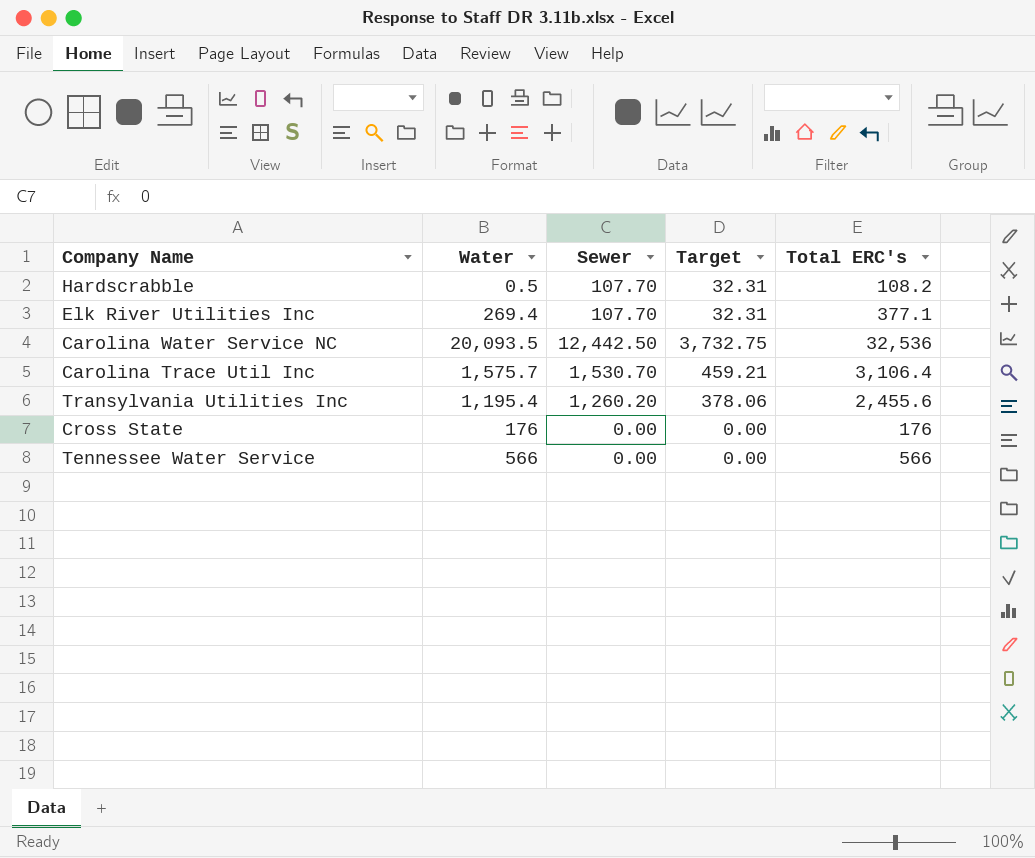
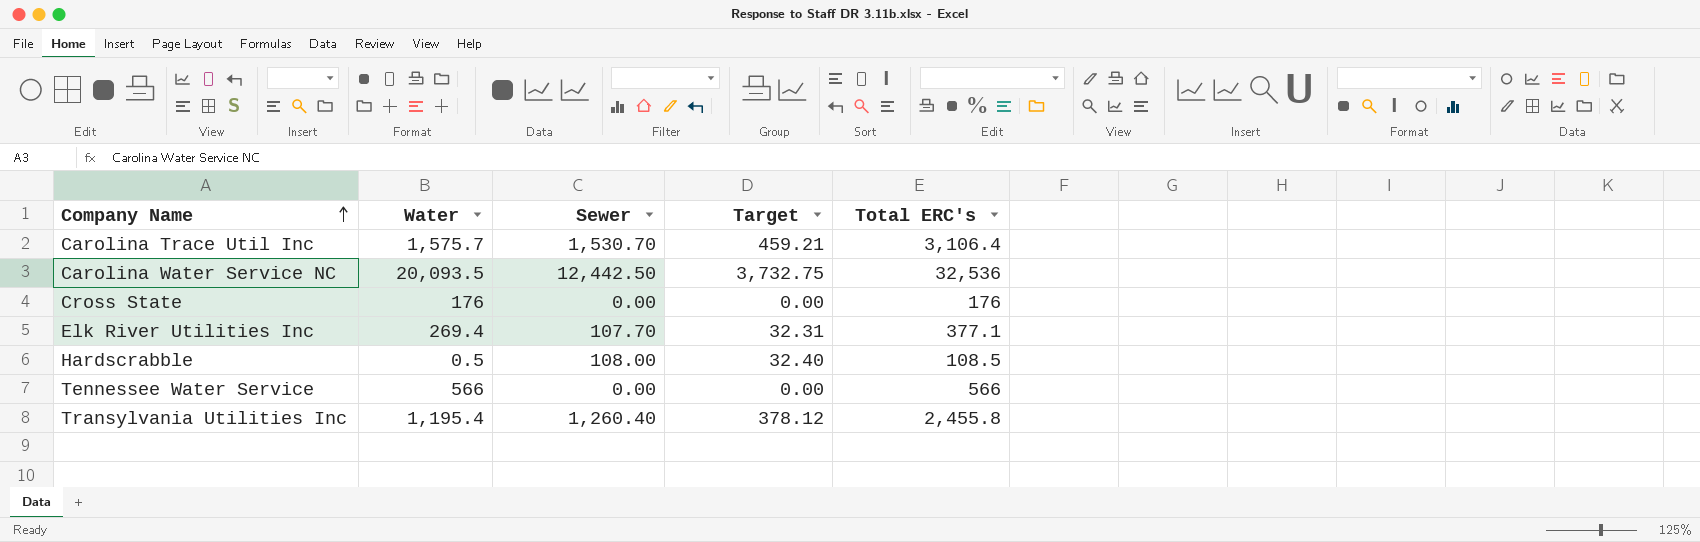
row order: none -> Company Name ascending
Hardscrabble | Sewer: 107.70 -> 108.00
Hardscrabble | Target: 32.31 -> 32.40
Hardscrabble | Total ERC's: 108.2 -> 108.5
Transylvania Utilities Inc | Sewer: 1,260.20 -> 1,260.40
Transylvania Utilities Inc | Target: 378.06 -> 378.12
Transylvania Utilities Inc | Total ERC's: 2,455.6 -> 2,455.8

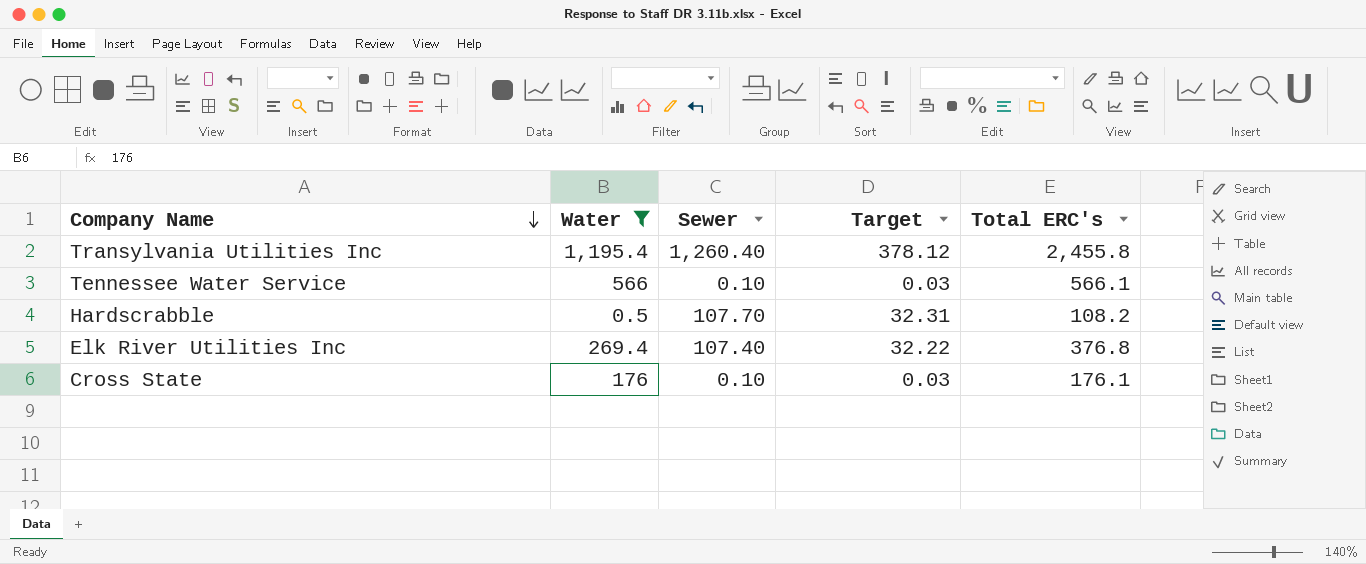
filter: none -> Water <= 1,195.4
row order: Company Name ascending -> Company Name descending
Tennessee Water Service | Sewer: 0.00 -> 0.10
Tennessee Water Service | Target: 0.00 -> 0.03
Tennessee Water Service | Total ERC's: 566 -> 566.1
Hardscrabble | Sewer: 108.00 -> 107.70
Hardscrabble | Target: 32.40 -> 32.31
Hardscrabble | Total ERC's: 108.5 -> 108.2
Elk River Utilities Inc | Sewer: 107.70 -> 107.40
Elk River Utilities Inc | Target: 32.31 -> 32.22
Elk River Utilities Inc | Total ERC's: 377.1 -> 376.8
Cross State | Sewer: 0.00 -> 0.10
Cross State | Target: 0.00 -> 0.03
Cross State | Total ERC's: 176 -> 176.1

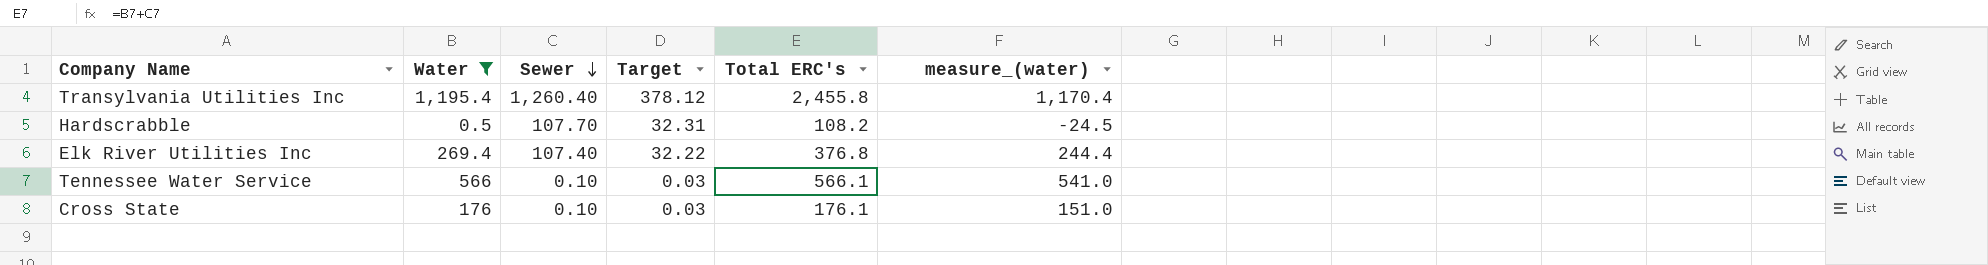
row order: Company Name descending -> Sewer descending
column measure_(water) | formula: none -> [Water] - 25

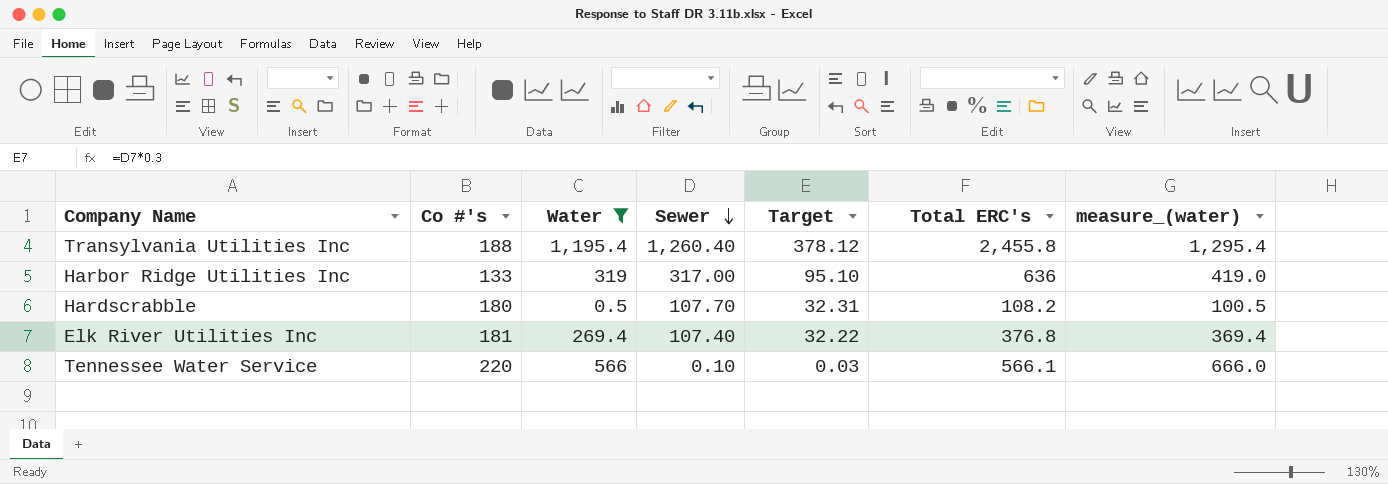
column Co #'s | position: none -> 2
column measure_(water) | formula: [Water] - 25 -> [Water] + 100
row Cross State: 176 | 0.10 | 0.03 | 176.1 | 151.0 -> none
row Harbor Ridge Utilities Inc: none -> 133 | 319 | 317.00 | 95.10 | 636 | 419.0

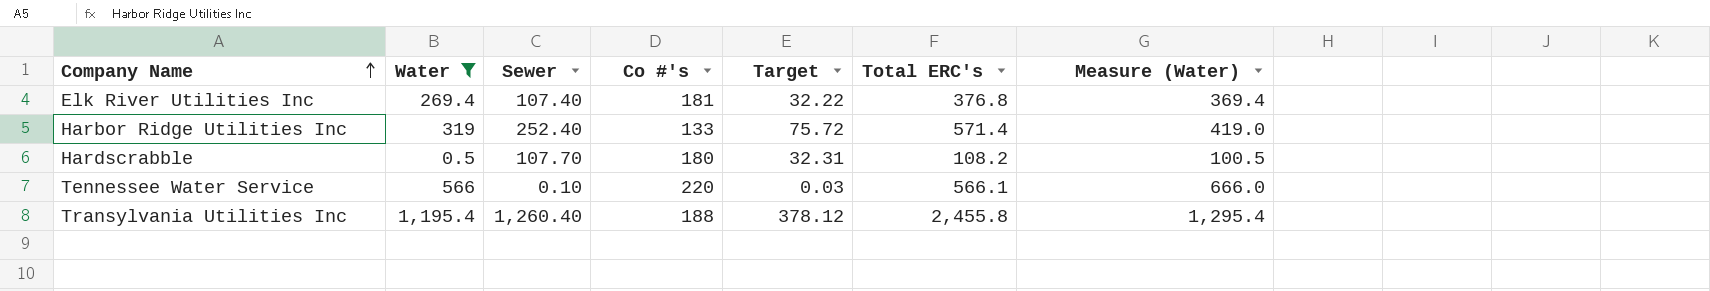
row order: Sewer descending -> Company Name ascending
column Co #'s | position: 2 -> 4
column name: measure_(water) -> Measure (Water)
Harbor Ridge Utilities Inc | Sewer: 317.00 -> 252.40
Harbor Ridge Utilities Inc | Target: 95.10 -> 75.72
Harbor Ridge Utilities Inc | Total ERC's: 636 -> 571.4

